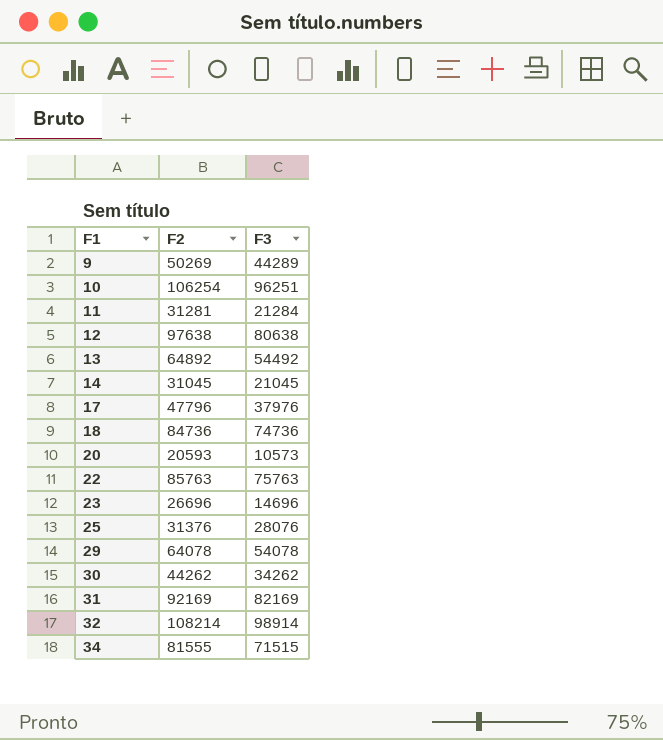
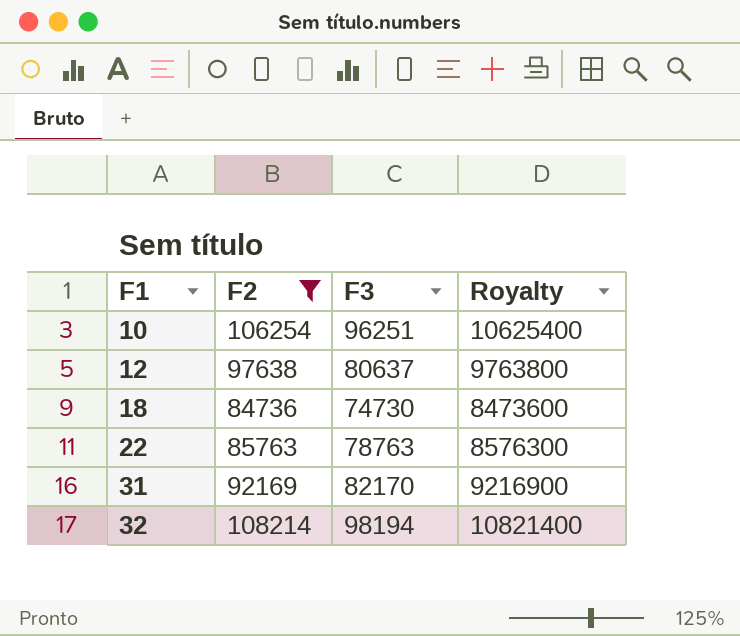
filter: none -> F2 >= 84736
column Royalty | formula: none -> [F2] * 100
12 | F3: 80638 -> 80637
18 | F3: 74736 -> 74730
22 | F3: 75763 -> 78763
31 | F3: 82169 -> 82170
32 | F3: 98914 -> 98194

